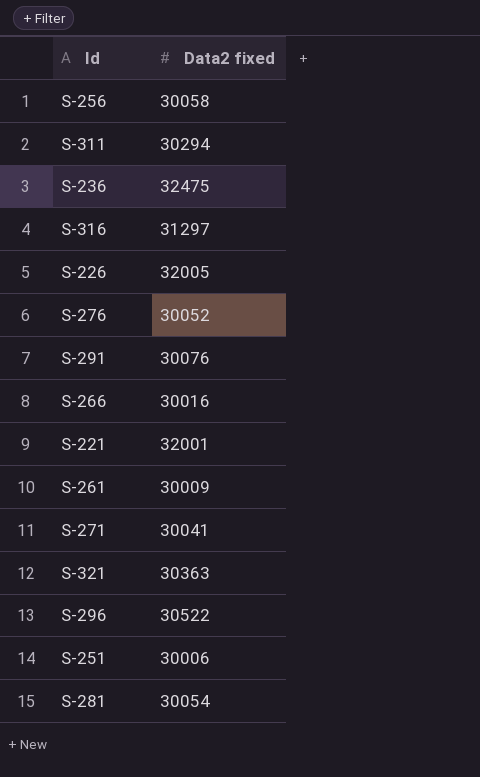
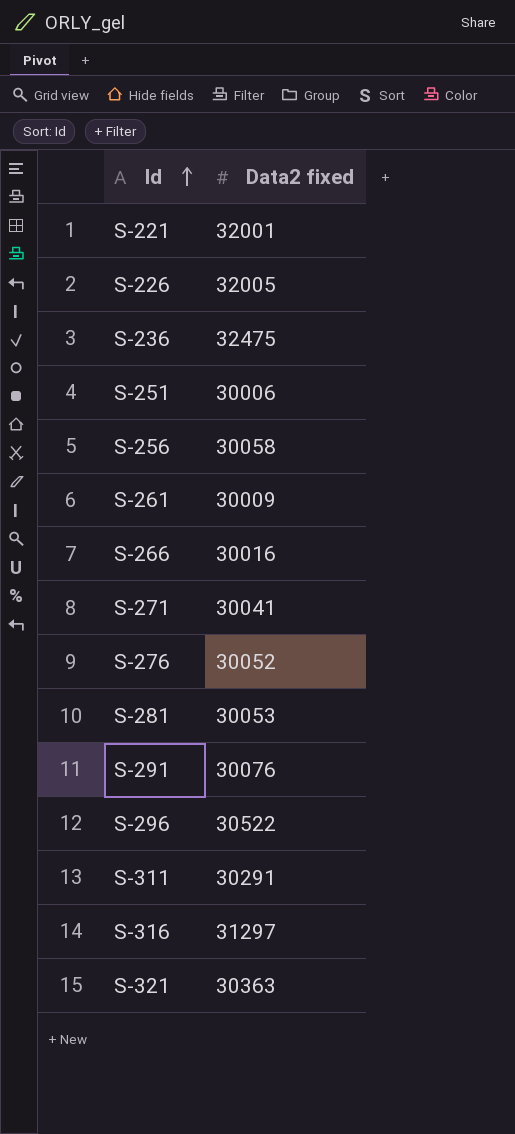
row order: none -> Id ascending
S-281 | Data2 fixed: 30054 -> 30053
S-311 | Data2 fixed: 30294 -> 30291

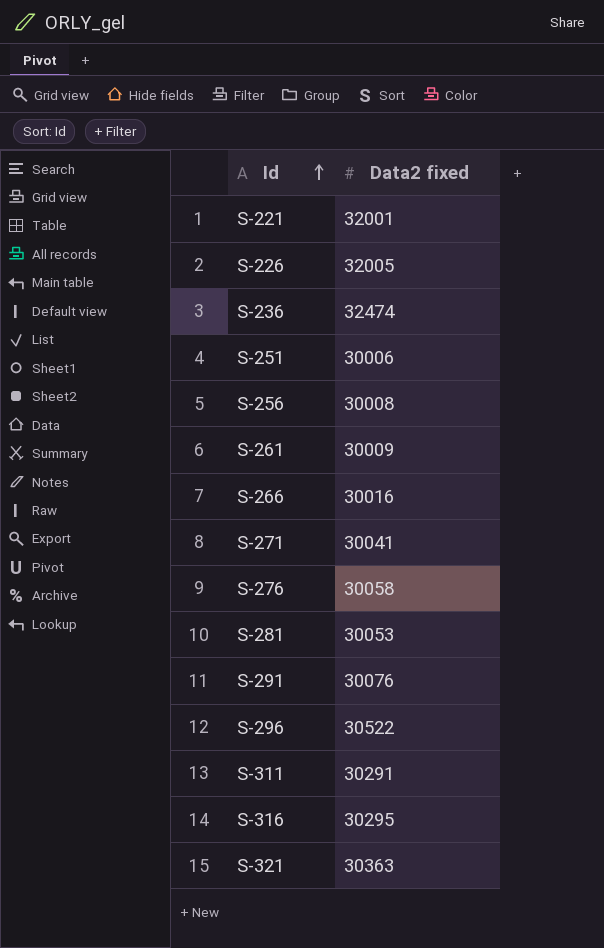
S-236 | Data2 fixed: 32475 -> 32474
S-256 | Data2 fixed: 30058 -> 30008
S-276 | Data2 fixed: 30052 -> 30058
S-316 | Data2 fixed: 31297 -> 30295

